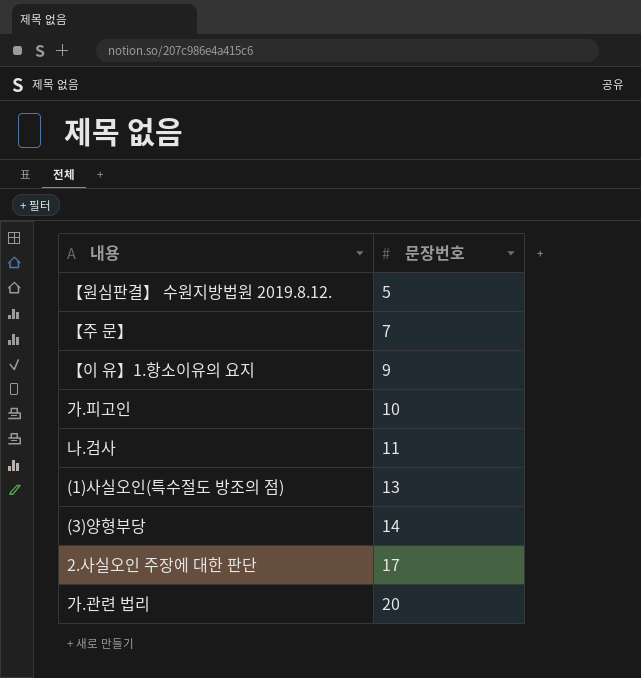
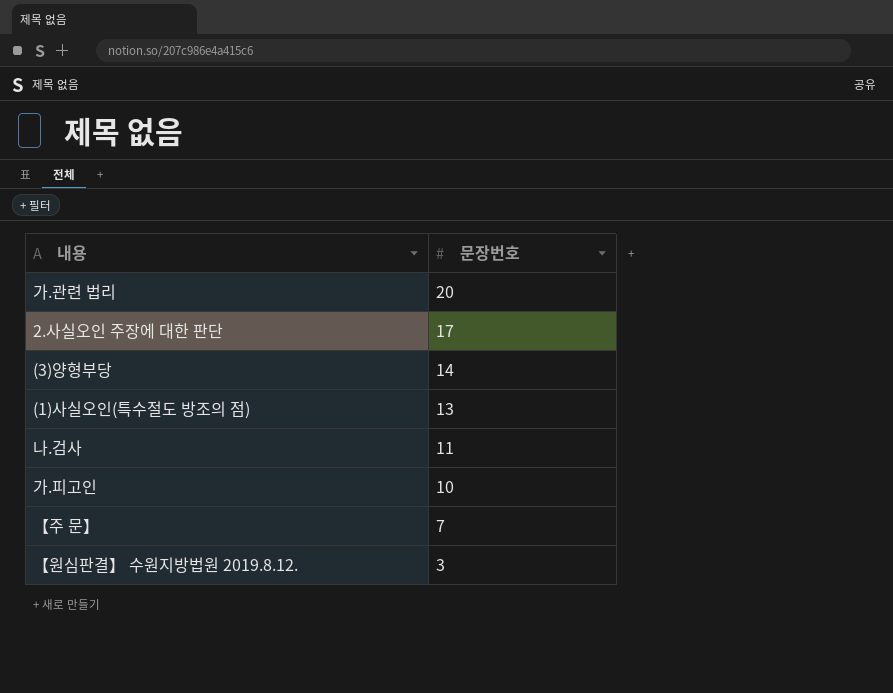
row order: 문장번호 ascending -> 문장번호 descending
row 【이 유】1.항소이유의 요지: 9 -> none
【원심판결】 수원지방법원 2019.8.12. | 문장번호: 5 -> 3

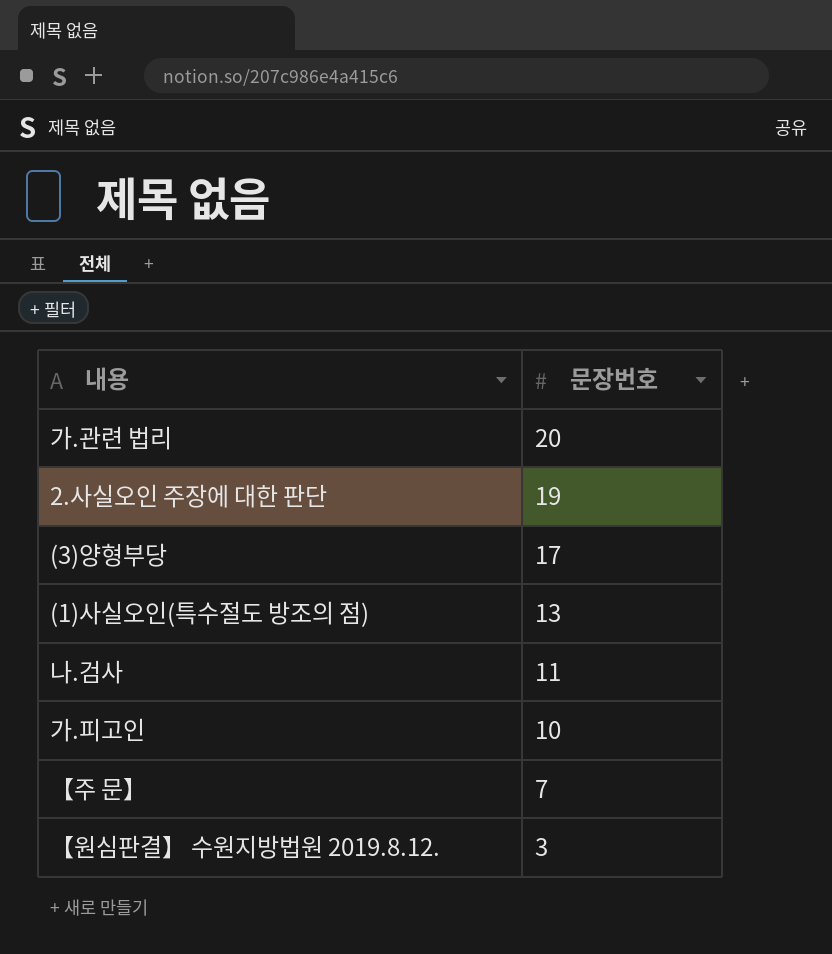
2.사실오인 주장에 대한 판단 | 문장번호: 17 -> 19
(3)양형부당 | 문장번호: 14 -> 17

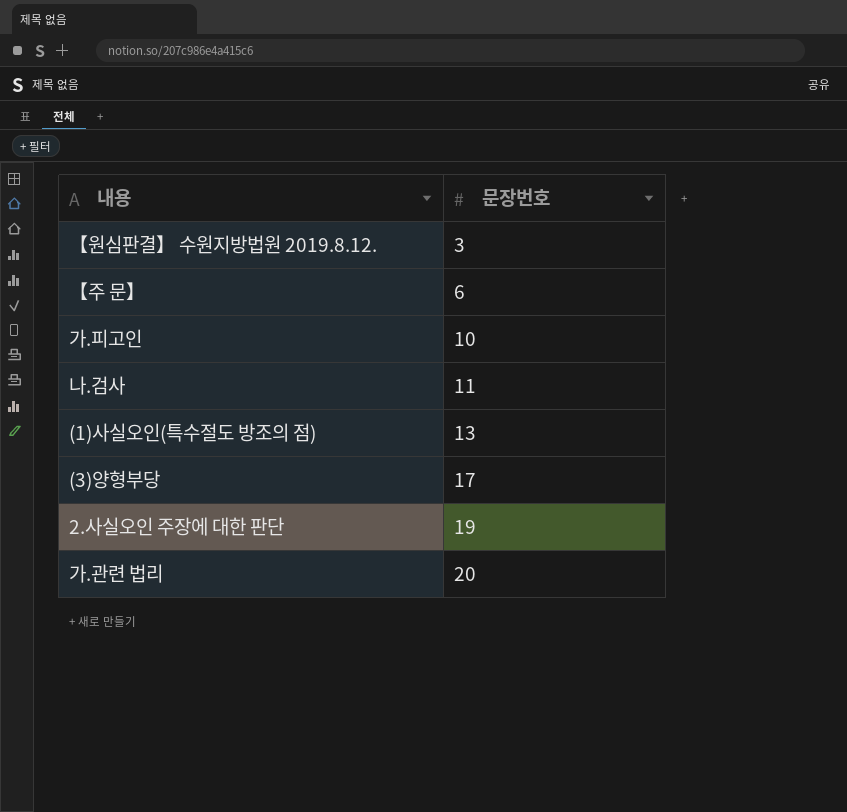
row order: 문장번호 descending -> 문장번호 ascending
【주 문】 | 문장번호: 7 -> 6

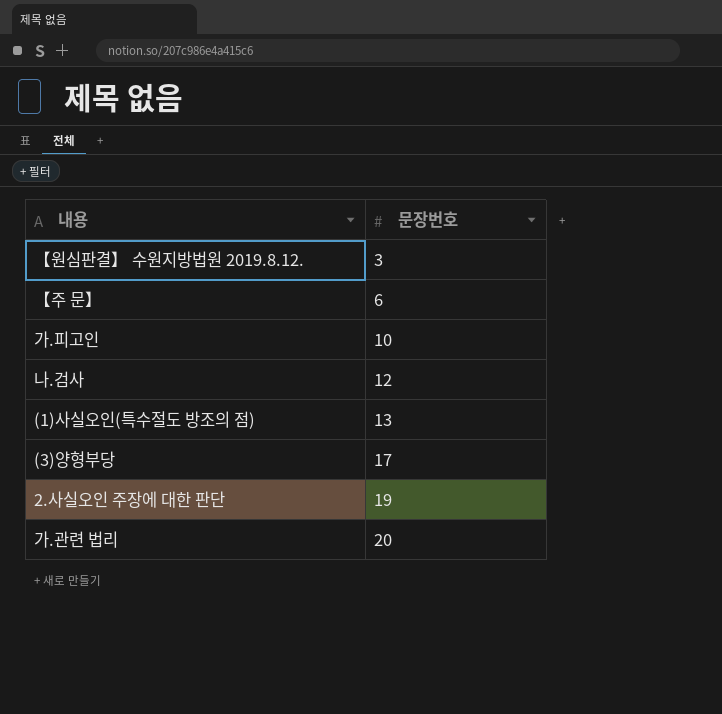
나.검사 | 문장번호: 11 -> 12

